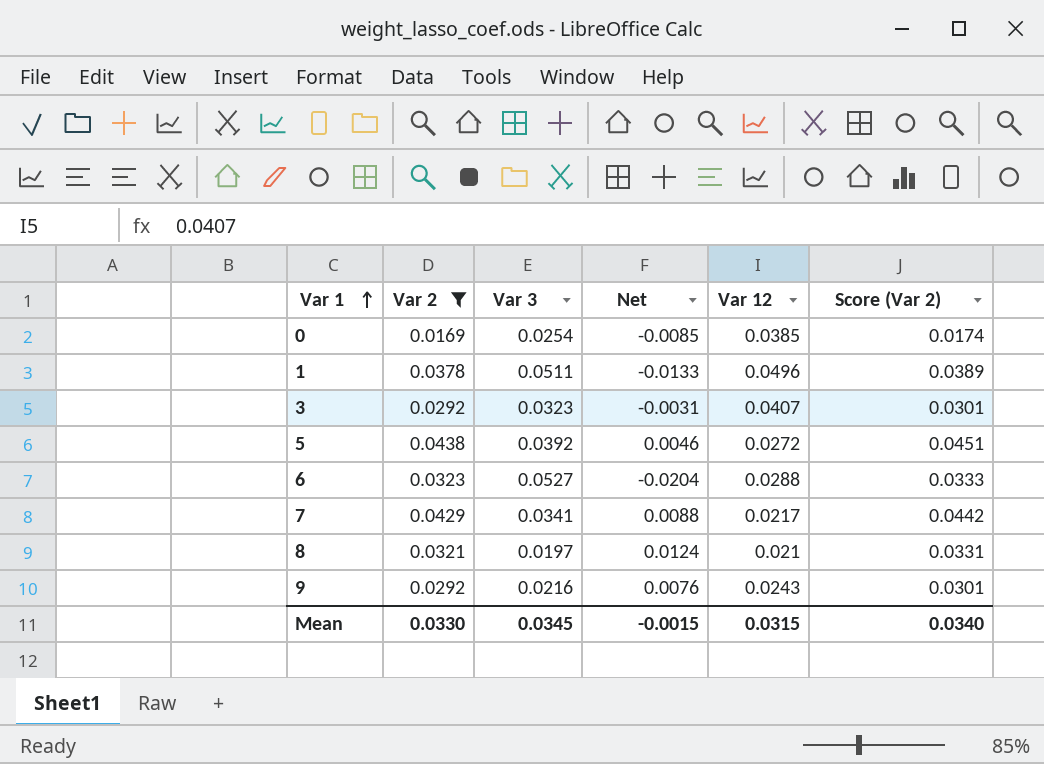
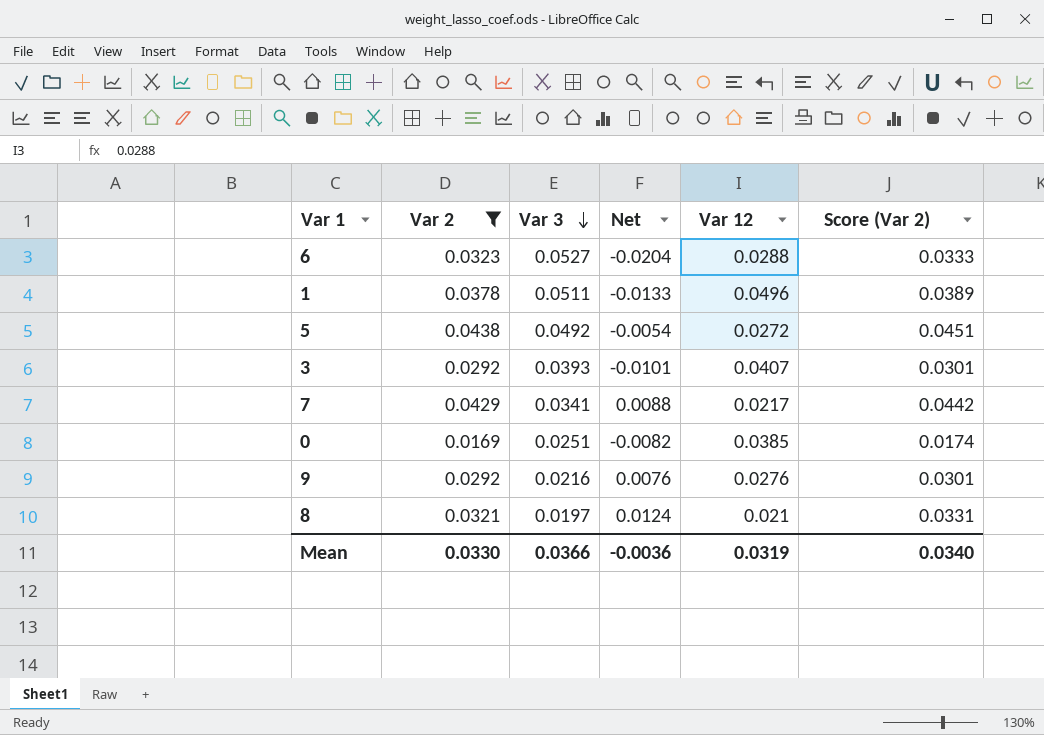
row order: Var 1 ascending -> Var 3 descending
5 | Var 3: 0.0392 -> 0.0492
5 | Net: 0.0046 -> -0.0054
3 | Var 3: 0.0323 -> 0.0393
3 | Net: -0.0031 -> -0.0101
0 | Var 3: 0.0254 -> 0.0251
0 | Net: -0.0085 -> -0.0082
9 | Var 12: 0.0243 -> 0.0276
Mean | Var 3: 0.0345 -> 0.0366
Mean | Net: -0.0015 -> -0.0036
Mean | Var 12: 0.0315 -> 0.0319

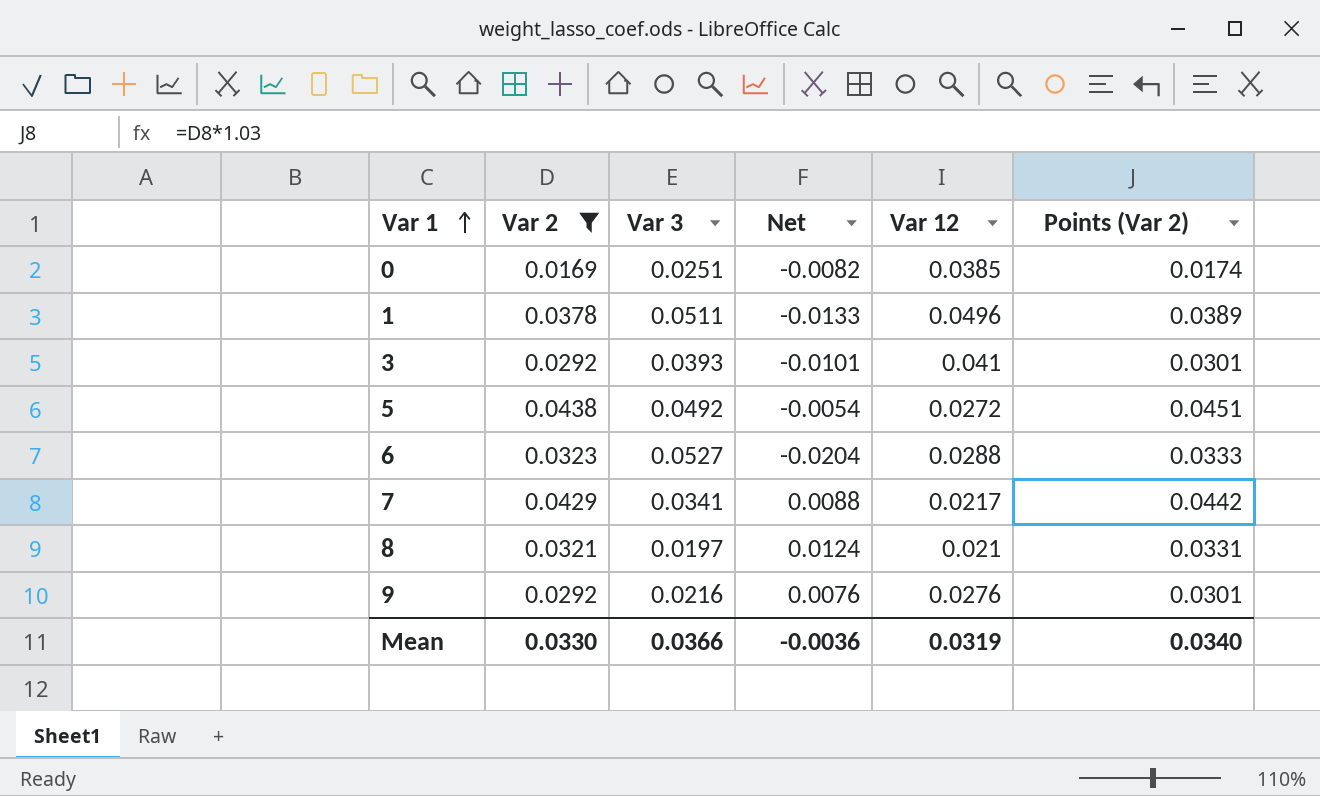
row order: Var 3 descending -> Var 1 ascending
column name: Score (Var 2) -> Points (Var 2)
3 | Var 12: 0.0407 -> 0.041

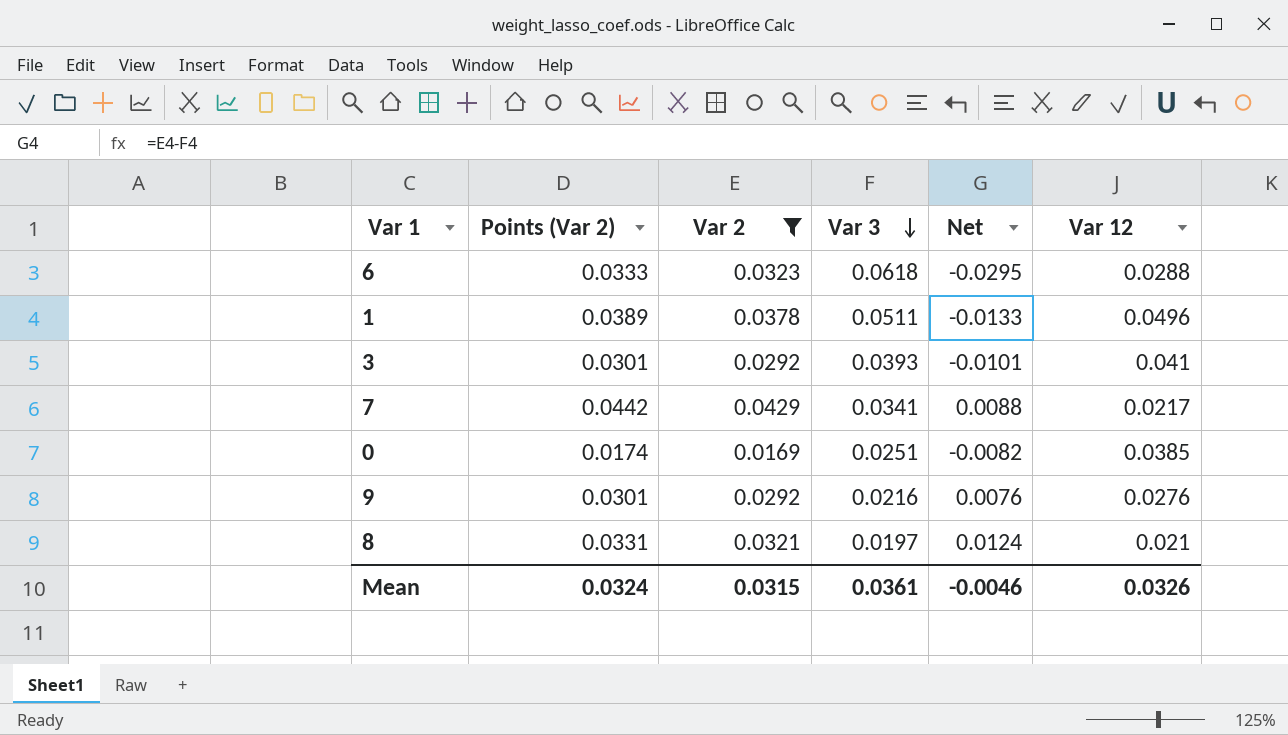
row order: Var 1 ascending -> Var 3 descending
column Points (Var 2) | position: 6 -> 2
row 5: 0.0438 | 0.0492 | -0.0054 | 0.0272 | 0.0451 -> none
6 | Var 3: 0.0527 -> 0.0618
6 | Net: -0.0204 -> -0.0295
Mean | Points (Var 2): 0.0340 -> 0.0324
Mean | Var 2: 0.0330 -> 0.0315
Mean | Var 3: 0.0366 -> 0.0361
Mean | Net: -0.0036 -> -0.0046
Mean | Var 12: 0.0319 -> 0.0326

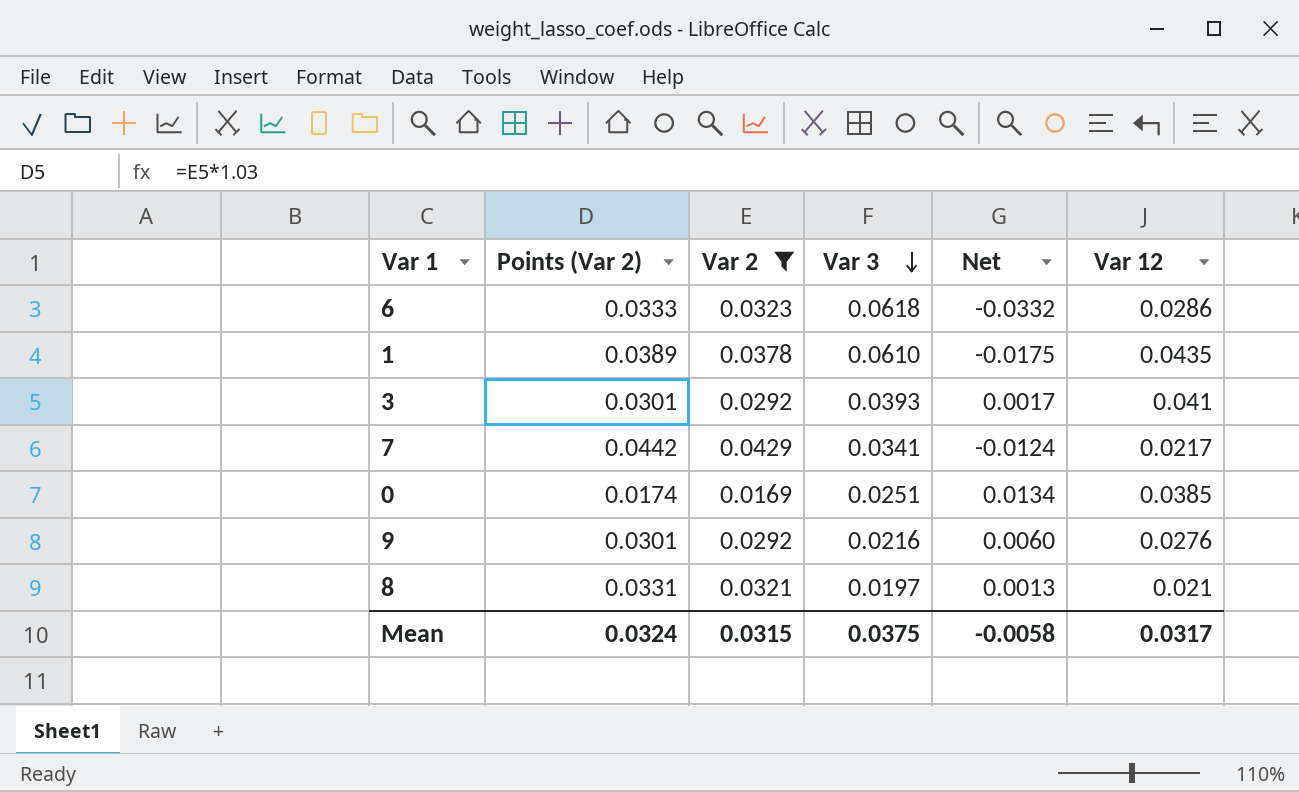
column Net | formula: [Var 2] - [Var 3] -> [Var 12] - [Var 3]
6 | Var 12: 0.0288 -> 0.0286
1 | Var 3: 0.0511 -> 0.0610
1 | Var 12: 0.0496 -> 0.0435
Mean | Var 3: 0.0361 -> 0.0375
Mean | Net: -0.0046 -> -0.0058
Mean | Var 12: 0.0326 -> 0.0317

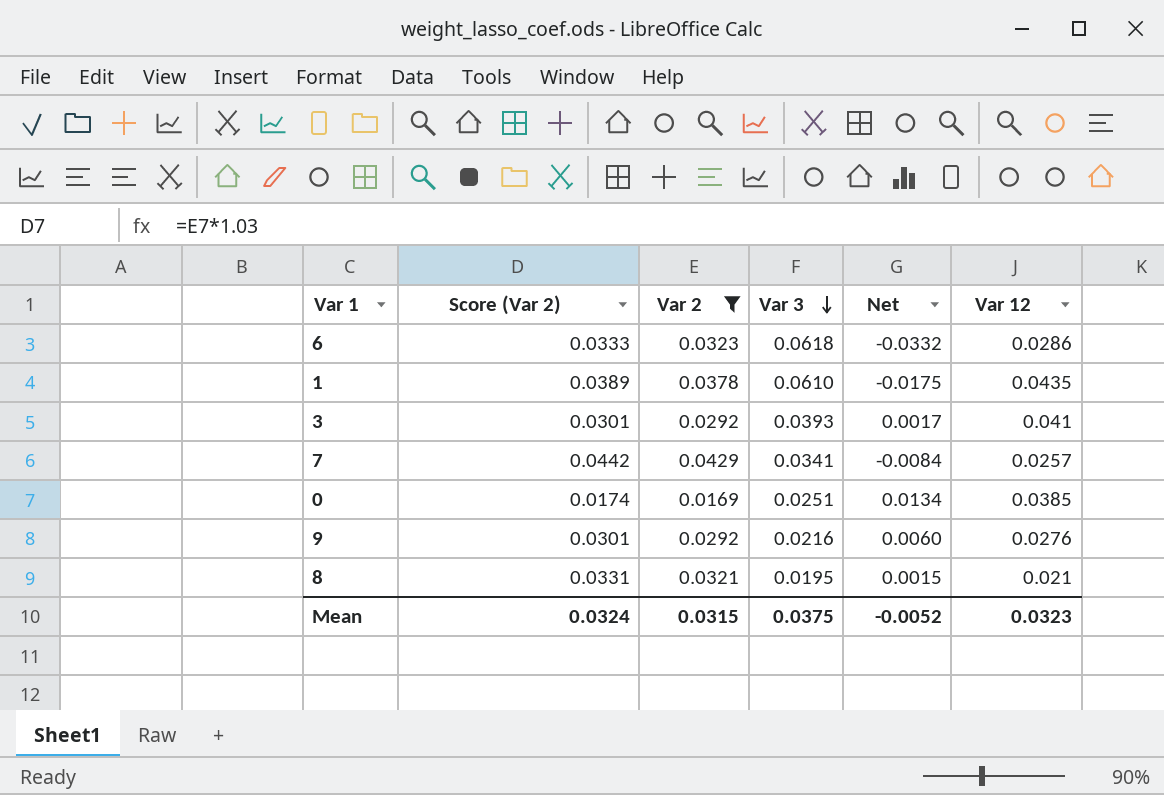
column name: Points (Var 2) -> Score (Var 2)
7 | Net: -0.0124 -> -0.0084
7 | Var 12: 0.0217 -> 0.0257
8 | Var 3: 0.0197 -> 0.0195
8 | Net: 0.0013 -> 0.0015
Mean | Net: -0.0058 -> -0.0052
Mean | Var 12: 0.0317 -> 0.0323

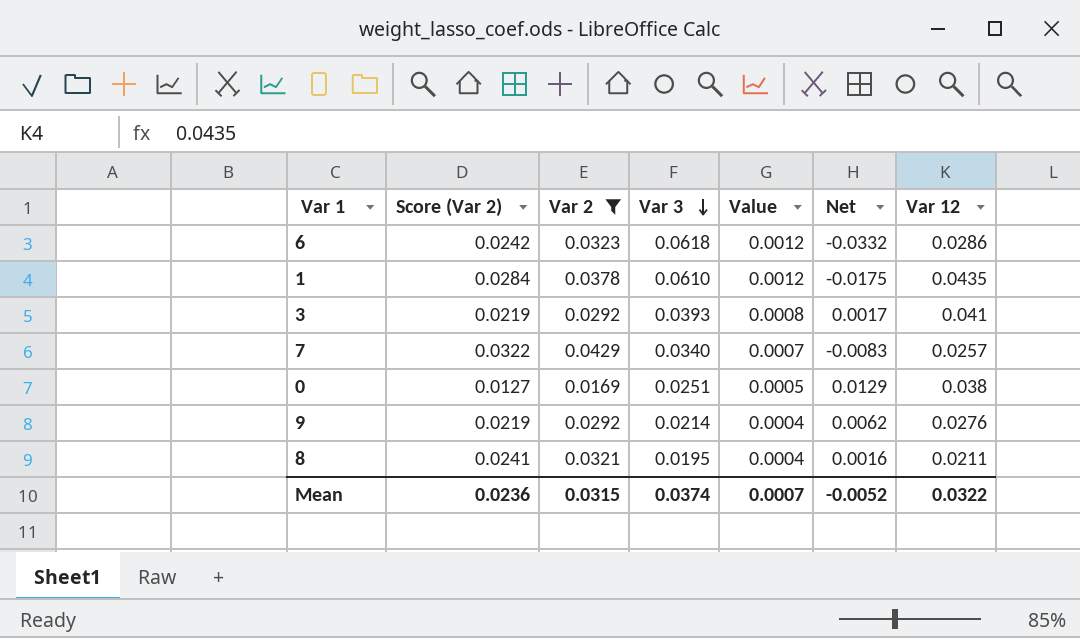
column Score (Var 2) | formula: [Var 2] * 1.03 -> [Var 2] * 0.75
column Value | formula: none -> [Var 3] * 0.02
7 | Var 3: 0.0341 -> 0.0340
7 | Net: -0.0084 -> -0.0083
0 | Net: 0.0134 -> 0.0129
0 | Var 12: 0.0385 -> 0.038
9 | Var 3: 0.0216 -> 0.0214
9 | Net: 0.0060 -> 0.0062
8 | Net: 0.0015 -> 0.0016
8 | Var 12: 0.021 -> 0.0211
Mean | Score (Var 2): 0.0324 -> 0.0236
Mean | Var 3: 0.0375 -> 0.0374
Mean | Var 12: 0.0323 -> 0.0322

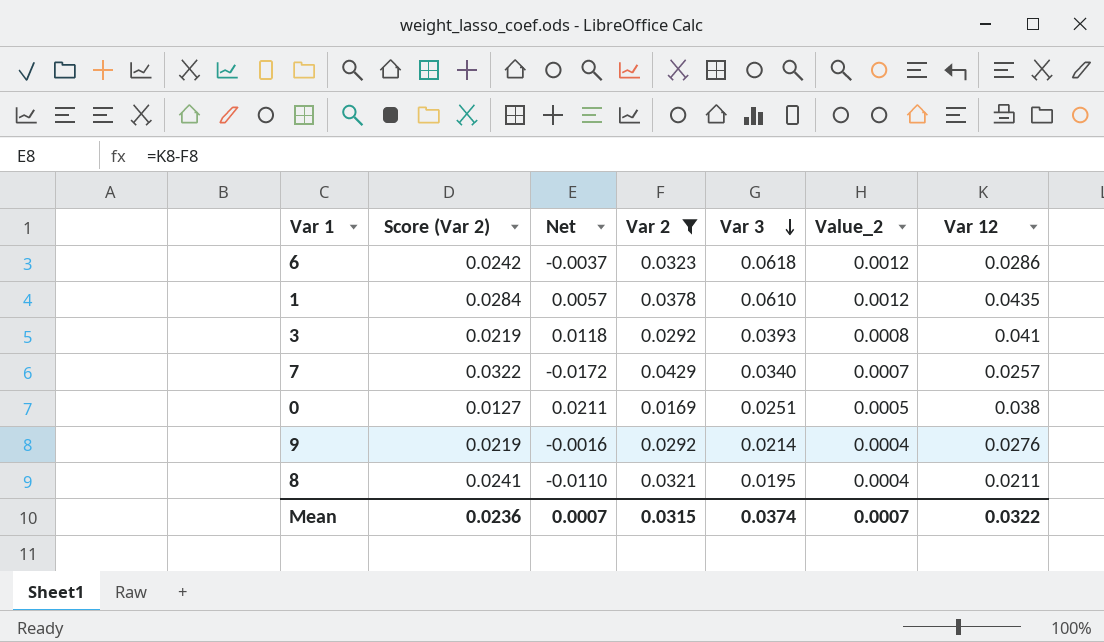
column Net | formula: [Var 12] - [Var 3] -> [Var 12] - [Var 2]
column Net | position: 6 -> 3
column name: Value -> Value_2
Mean | Net: -0.0052 -> 0.0007

